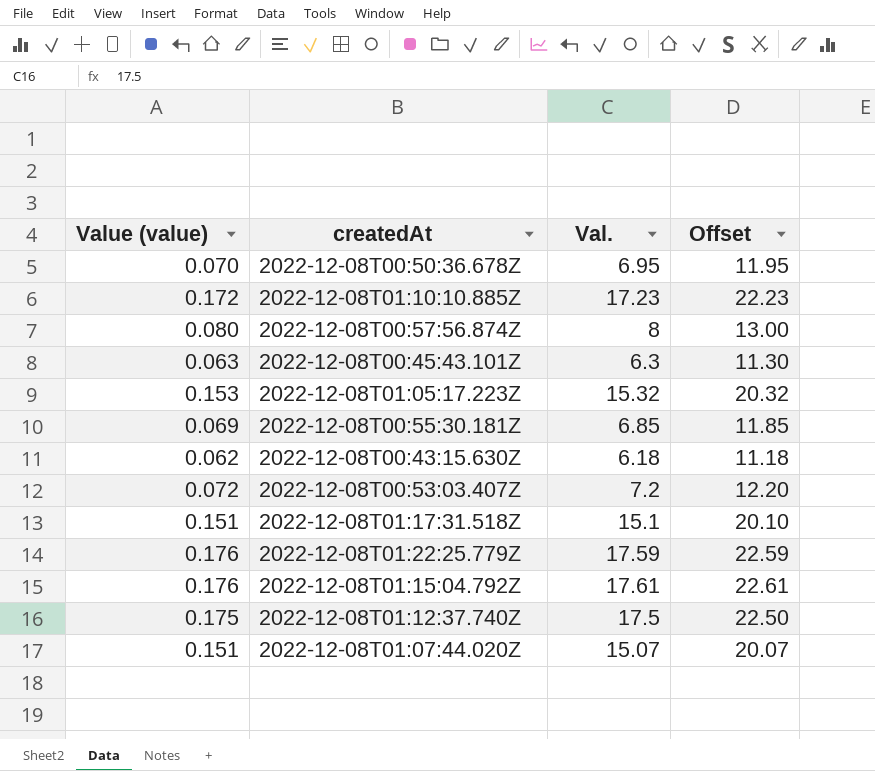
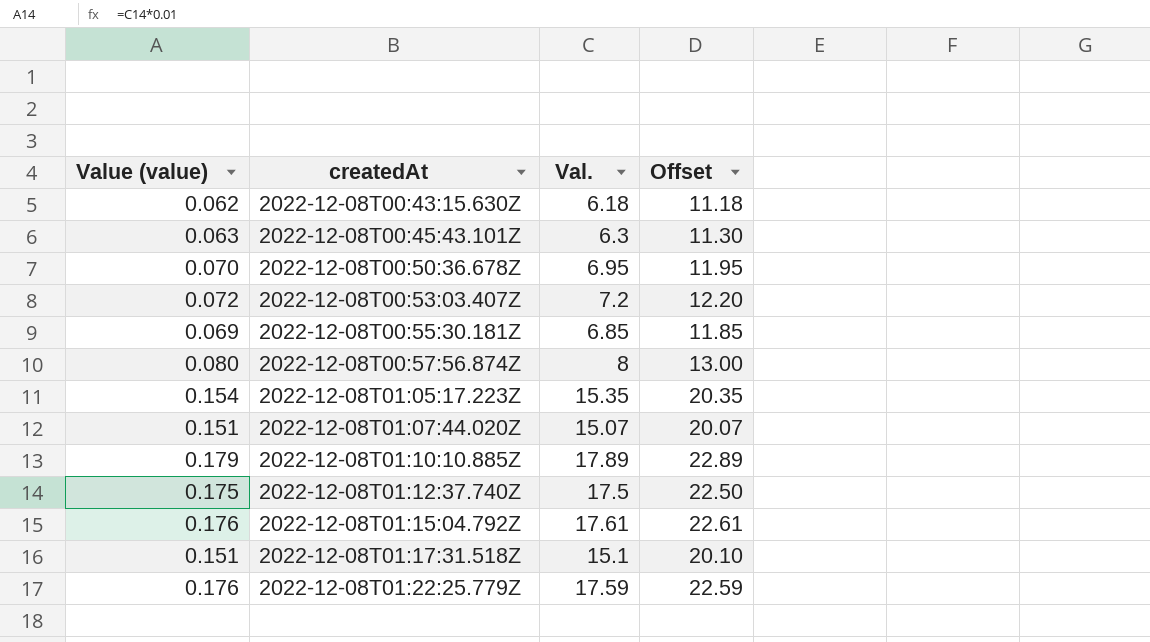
row order: none -> createdAt ascending
2022-12-08T01:05:17.223Z | Value (value): 0.153 -> 0.154
2022-12-08T01:05:17.223Z | Val.: 15.32 -> 15.35
2022-12-08T01:05:17.223Z | Offset: 20.32 -> 20.35
2022-12-08T01:10:10.885Z | Value (value): 0.172 -> 0.179
2022-12-08T01:10:10.885Z | Val.: 17.23 -> 17.89
2022-12-08T01:10:10.885Z | Offset: 22.23 -> 22.89

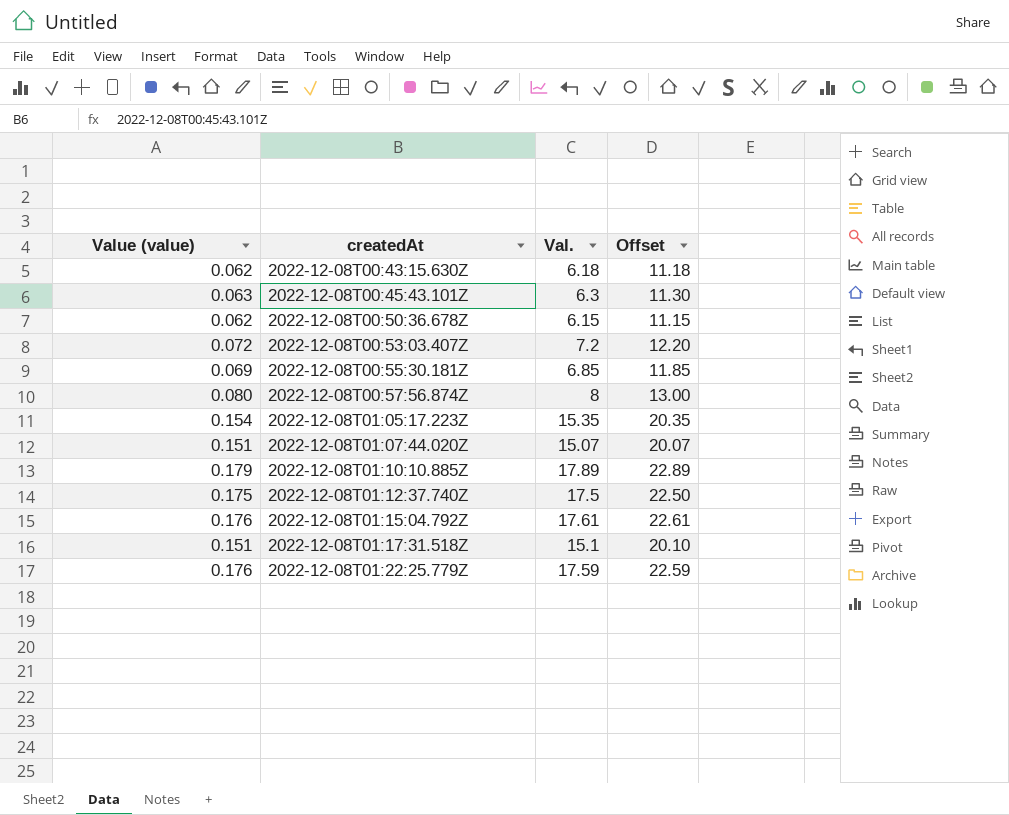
2022-12-08T00:50:36.678Z | Value (value): 0.070 -> 0.062
2022-12-08T00:50:36.678Z | Val.: 6.95 -> 6.15
2022-12-08T00:50:36.678Z | Offset: 11.95 -> 11.15

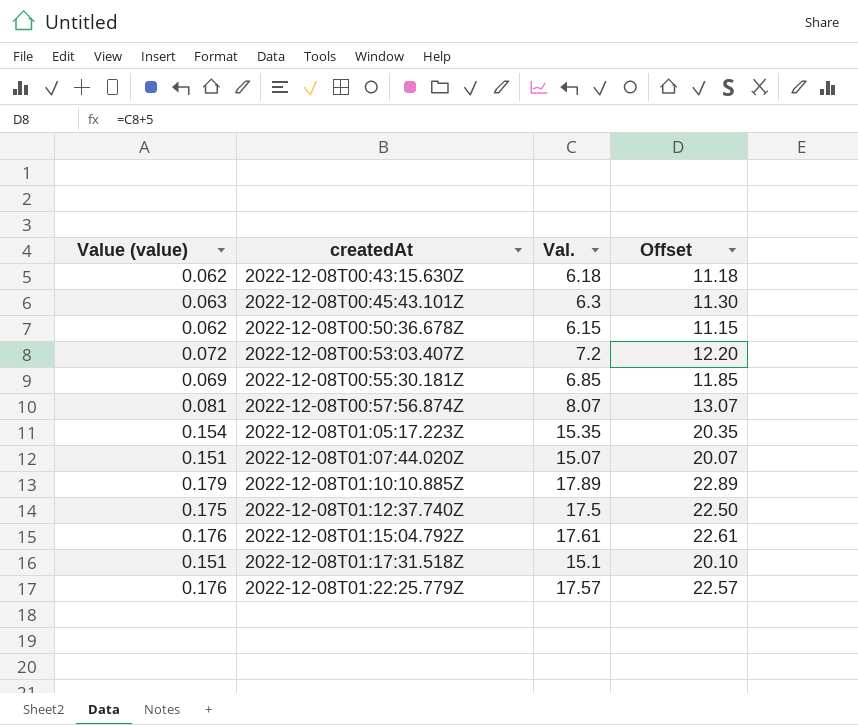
2022-12-08T00:57:56.874Z | Value (value): 0.080 -> 0.081
2022-12-08T00:57:56.874Z | Val.: 8 -> 8.07
2022-12-08T00:57:56.874Z | Offset: 13.00 -> 13.07
2022-12-08T01:22:25.779Z | Val.: 17.59 -> 17.57
2022-12-08T01:22:25.779Z | Offset: 22.59 -> 22.57

